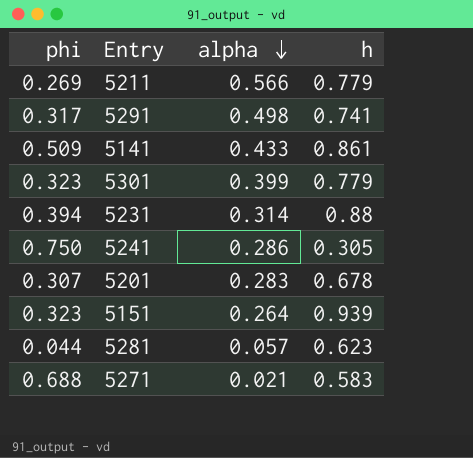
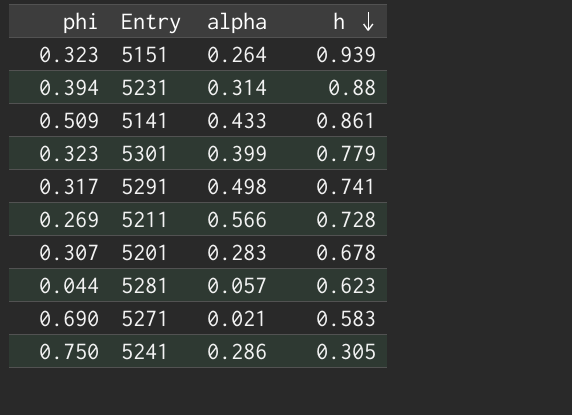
row order: alpha descending -> h descending
5211 | h: 0.779 -> 0.728
5271 | phi: 0.688 -> 0.690

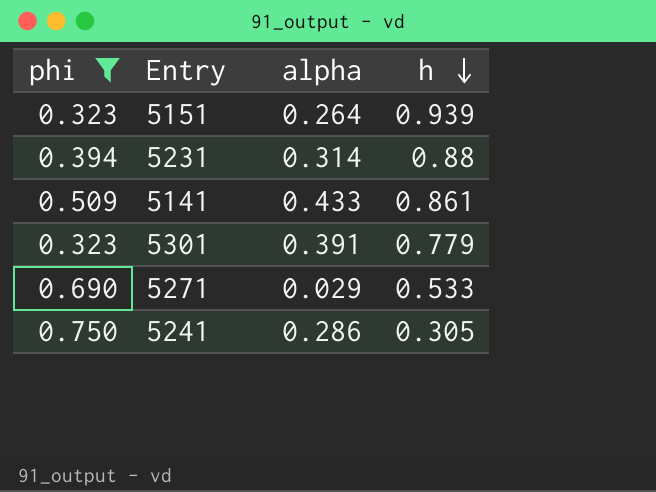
filter: none -> phi >= 0.323
5301 | alpha: 0.399 -> 0.391
5271 | alpha: 0.021 -> 0.029
5271 | h: 0.583 -> 0.533

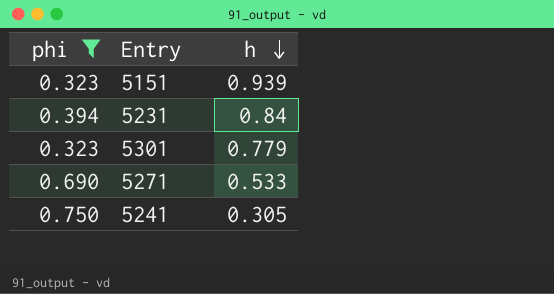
column alpha | position: 3 -> none
row 5141: 0.509 | 0.433 | 0.861 -> none
5231 | h: 0.88 -> 0.84

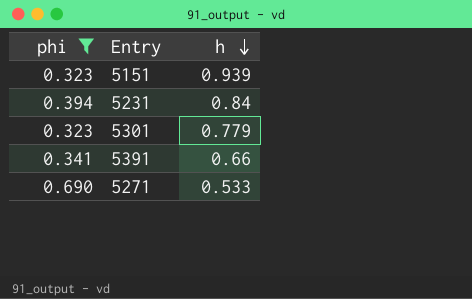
row 5241: 0.750 | 0.305 -> none
row 5391: none -> 0.341 | 0.66

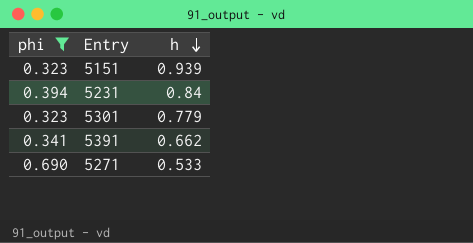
5391 | h: 0.66 -> 0.662

